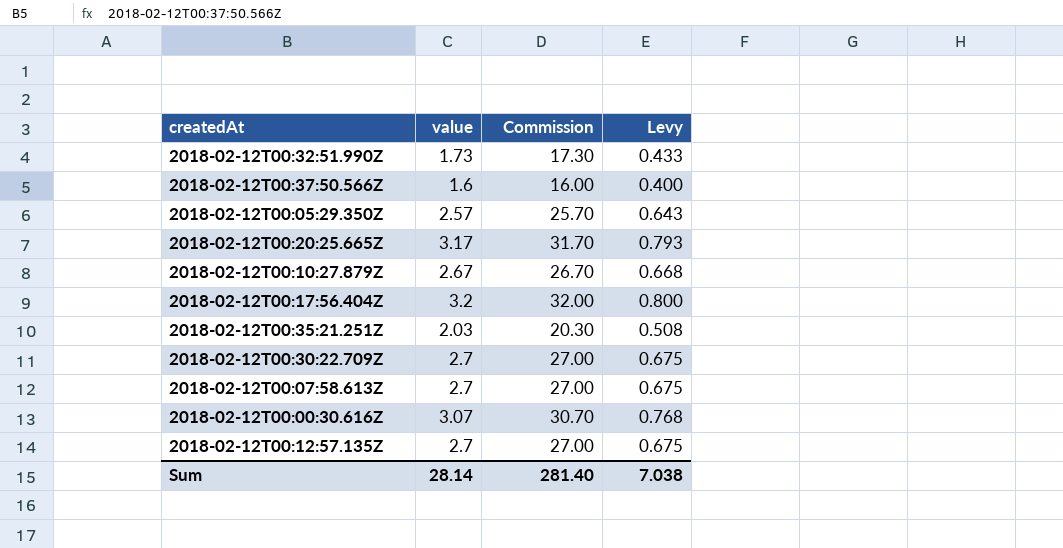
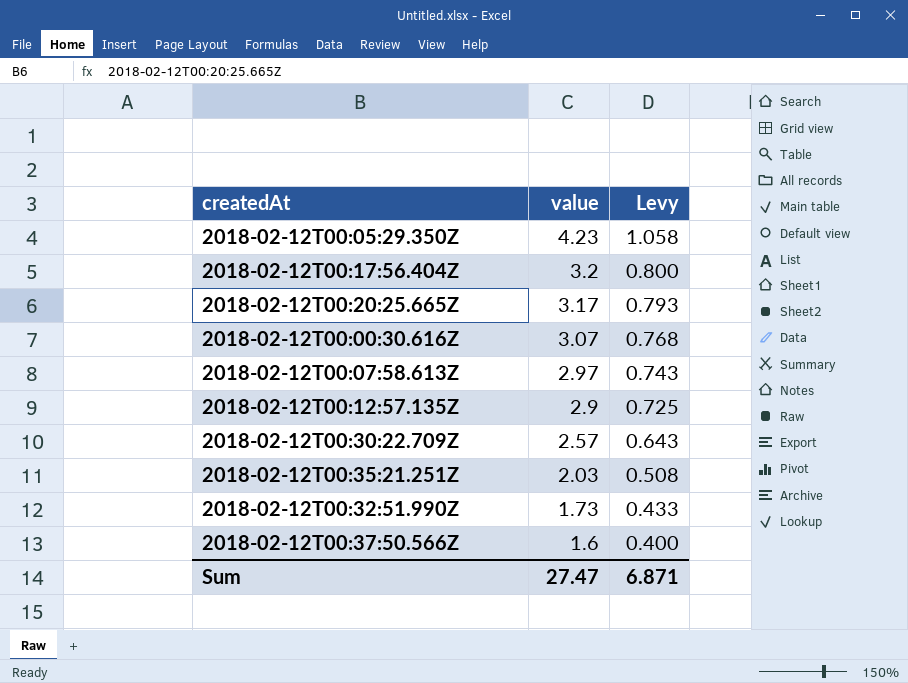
row order: none -> value descending
column Commission | formula: [value] * 10 -> none
row 2018-02-12T00:10:27.879Z: 2.67 | 26.70 | 0.668 -> none
2018-02-12T00:05:29.350Z | value: 2.57 -> 4.23
2018-02-12T00:05:29.350Z | Levy: 0.643 -> 1.058
2018-02-12T00:07:58.613Z | value: 2.7 -> 2.97
2018-02-12T00:07:58.613Z | Levy: 0.675 -> 0.743
2018-02-12T00:12:57.135Z | value: 2.7 -> 2.9
2018-02-12T00:12:57.135Z | Levy: 0.675 -> 0.725
2018-02-12T00:30:22.709Z | value: 2.7 -> 2.57
2018-02-12T00:30:22.709Z | Levy: 0.675 -> 0.643
Sum | value: 28.14 -> 27.47
Sum | Levy: 7.038 -> 6.871

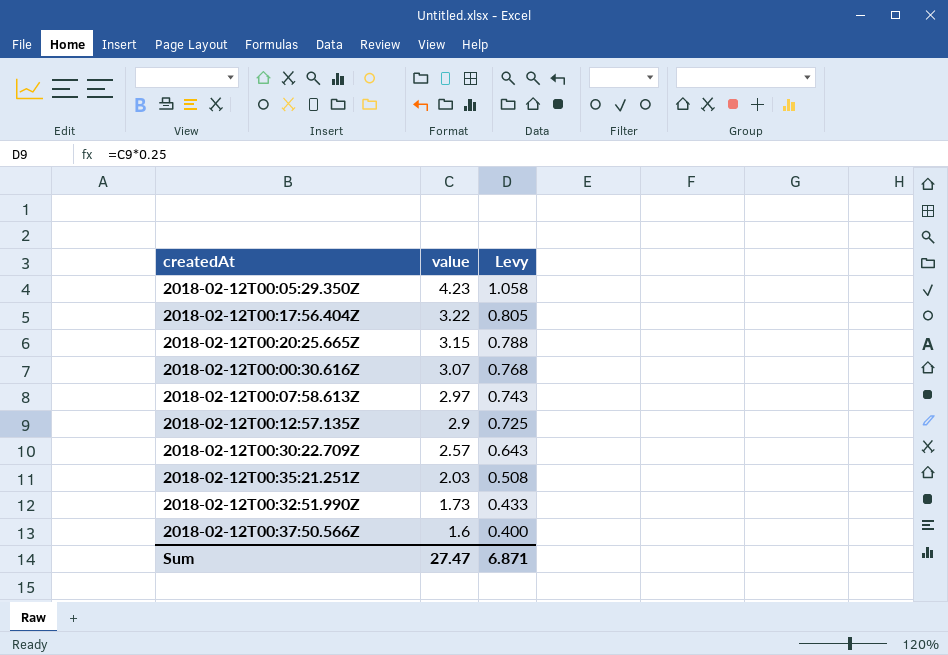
2018-02-12T00:17:56.404Z | value: 3.2 -> 3.22
2018-02-12T00:17:56.404Z | Levy: 0.800 -> 0.805
2018-02-12T00:20:25.665Z | value: 3.17 -> 3.15
2018-02-12T00:20:25.665Z | Levy: 0.793 -> 0.788

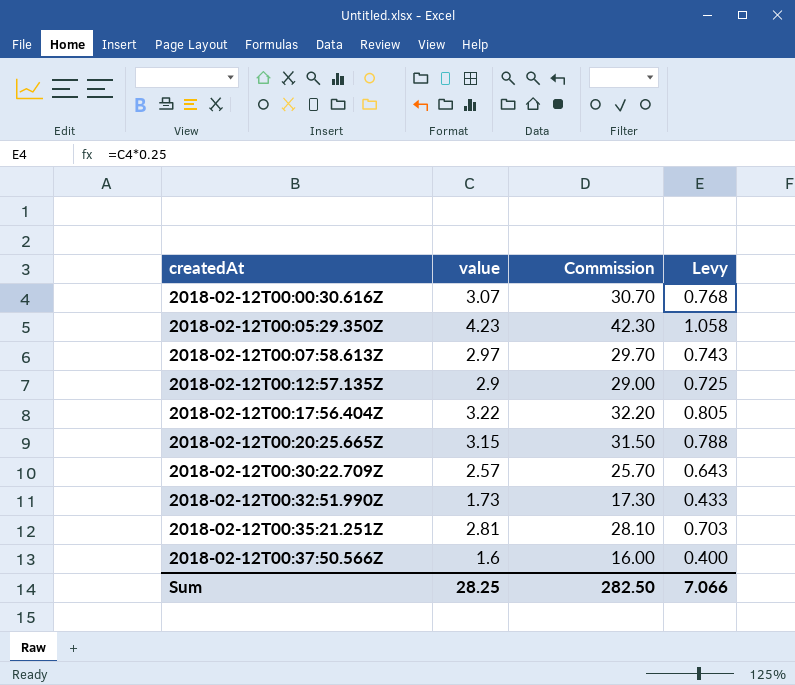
row order: value descending -> createdAt ascending
column Commission | formula: none -> [value] * 10
2018-02-12T00:35:21.251Z | value: 2.03 -> 2.81
2018-02-12T00:35:21.251Z | Levy: 0.508 -> 0.703
Sum | value: 27.47 -> 28.25
Sum | Levy: 6.871 -> 7.066

